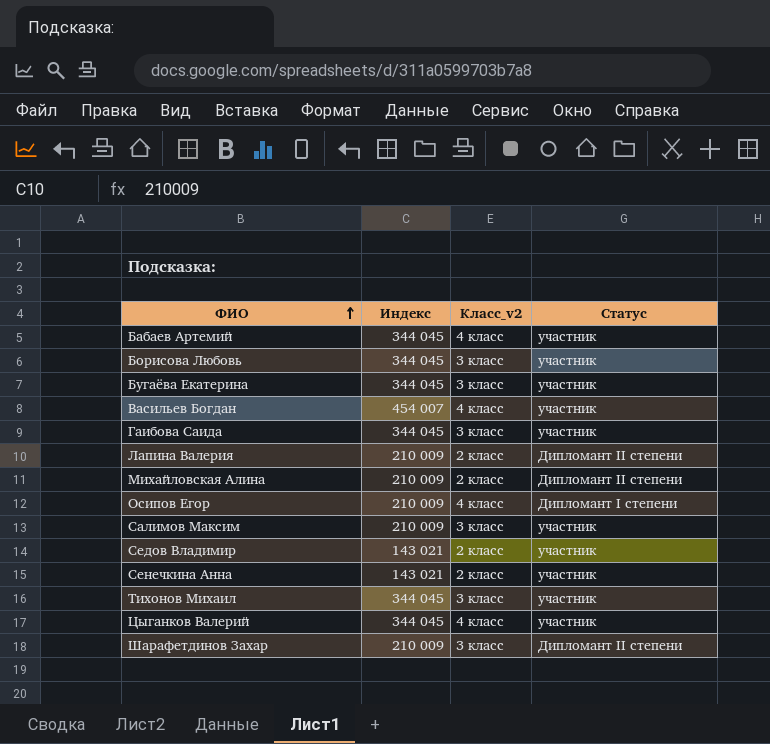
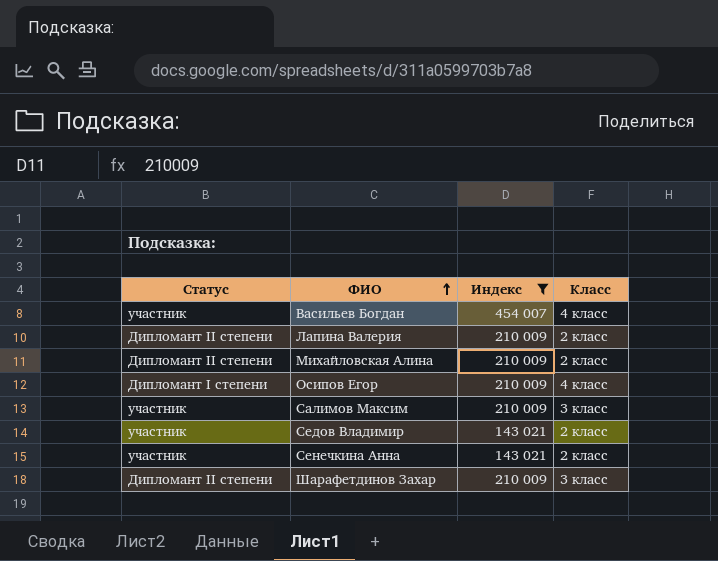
filter: none -> Индекс != 344 045
column Статус | position: 4 -> 1
column name: Класс_v2 -> Класс

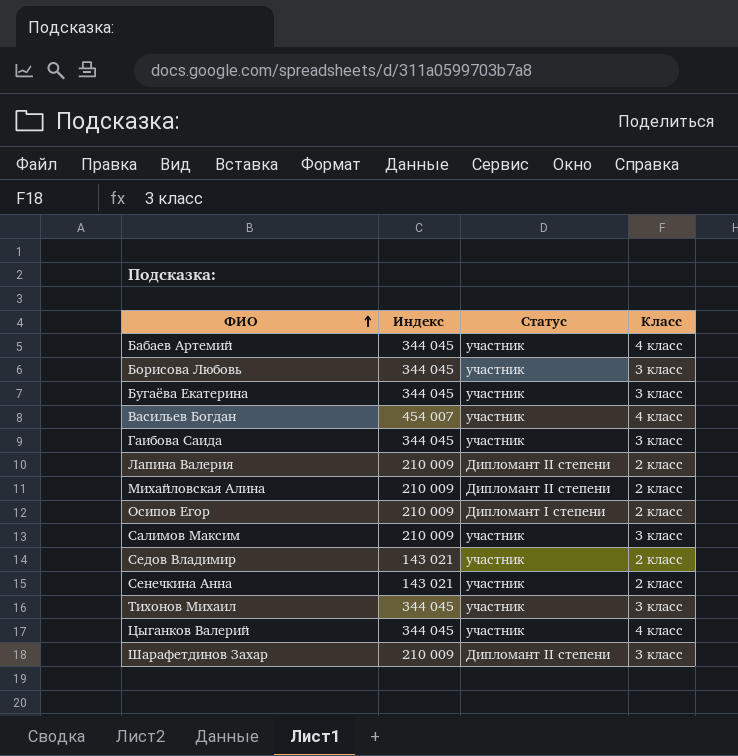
filter: Индекс != 344 045 -> none
column Статус | position: 1 -> 3
Осипов Егор | Класс: 4 класс -> 2 класс

